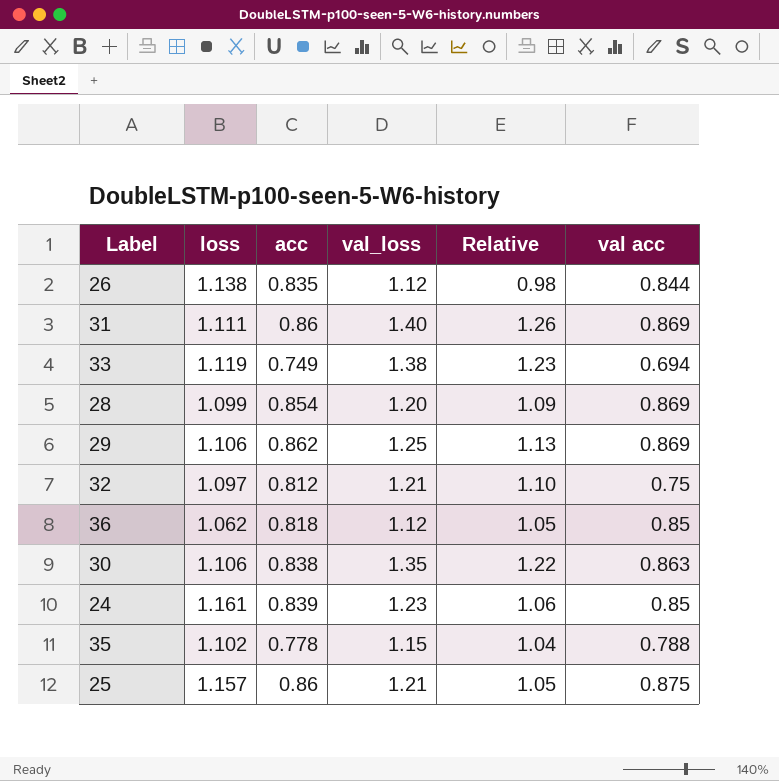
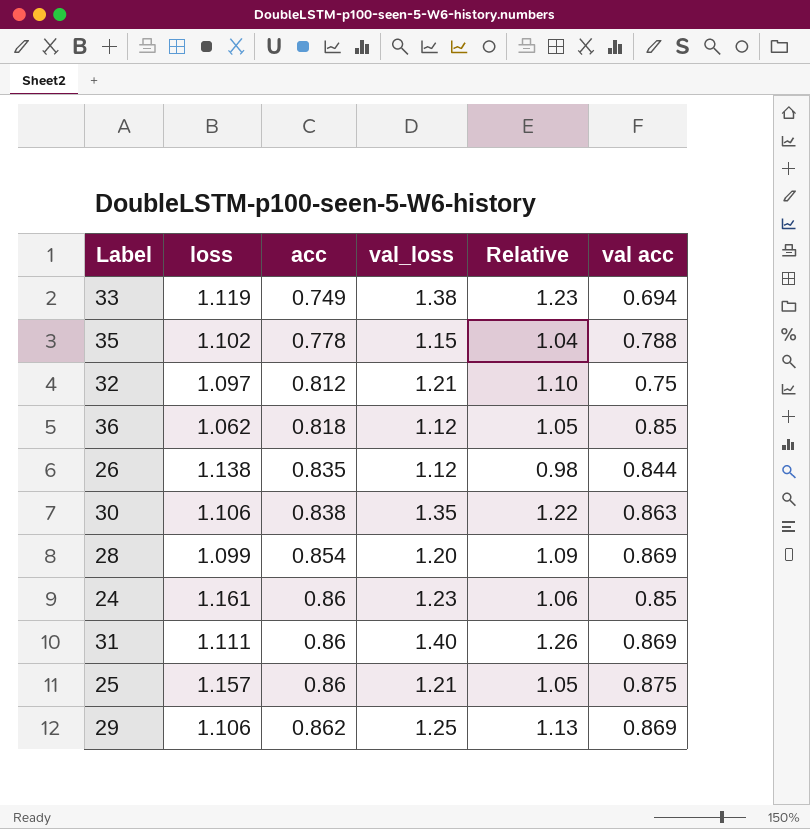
row order: none -> acc ascending
24 | acc: 0.839 -> 0.86

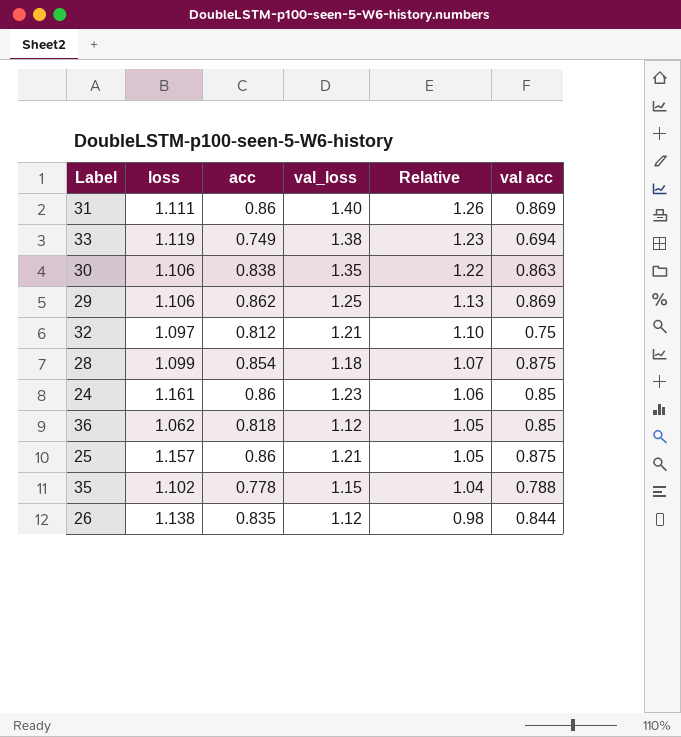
row order: acc ascending -> Relative descending
28 | val_loss: 1.20 -> 1.18
28 | Relative: 1.09 -> 1.07
28 | val acc: 0.869 -> 0.875

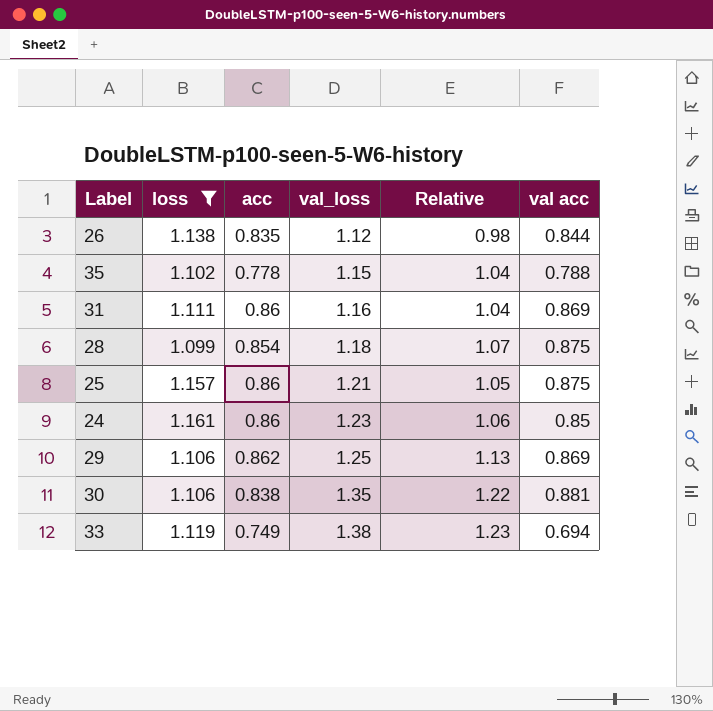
filter: none -> loss >= 1.099
row order: Relative descending -> val_loss ascending
31 | val_loss: 1.40 -> 1.16
31 | Relative: 1.26 -> 1.04
30 | val acc: 0.863 -> 0.881

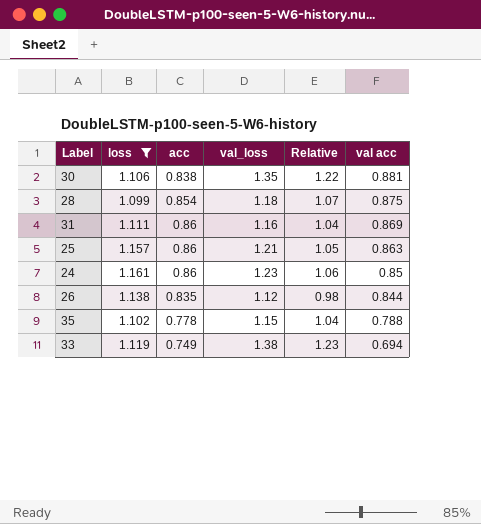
row order: val_loss ascending -> val acc descending
row 29: 1.106 | 0.862 | 1.25 | 1.13 | 0.869 -> none
25 | val acc: 0.875 -> 0.863

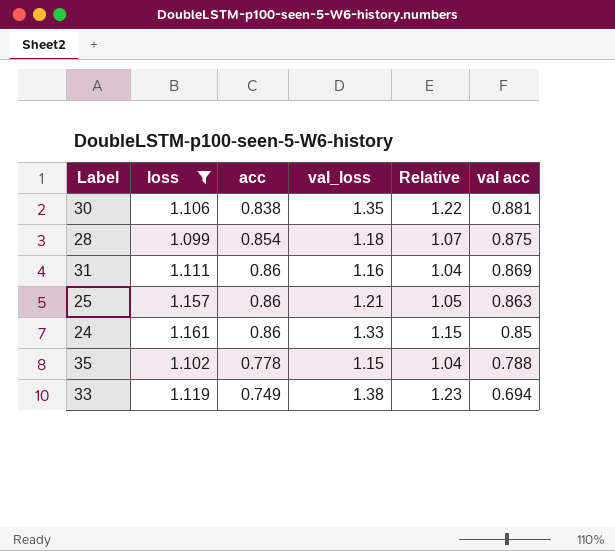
row 26: 1.138 | 0.835 | 1.12 | 0.98 | 0.844 -> none
24 | val_loss: 1.23 -> 1.33
24 | Relative: 1.06 -> 1.15

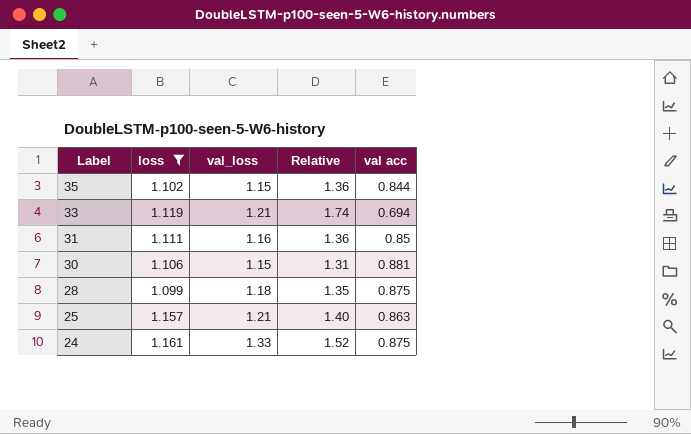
row order: val acc descending -> Label descending
column acc | position: 3 -> none
column Relative | formula: [val_loss] / [loss] -> [val_loss] / [val acc]
35 | val acc: 0.788 -> 0.844
33 | val_loss: 1.38 -> 1.21
31 | val acc: 0.869 -> 0.85
30 | val_loss: 1.35 -> 1.15
24 | val acc: 0.85 -> 0.875

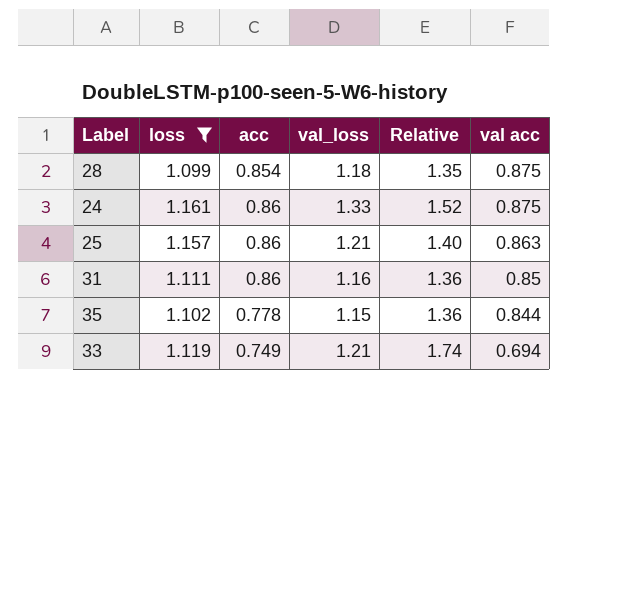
row order: Label descending -> val acc descending
column acc | position: none -> 3
row 30: 1.106 | 1.15 | 1.31 | 0.881 -> none

